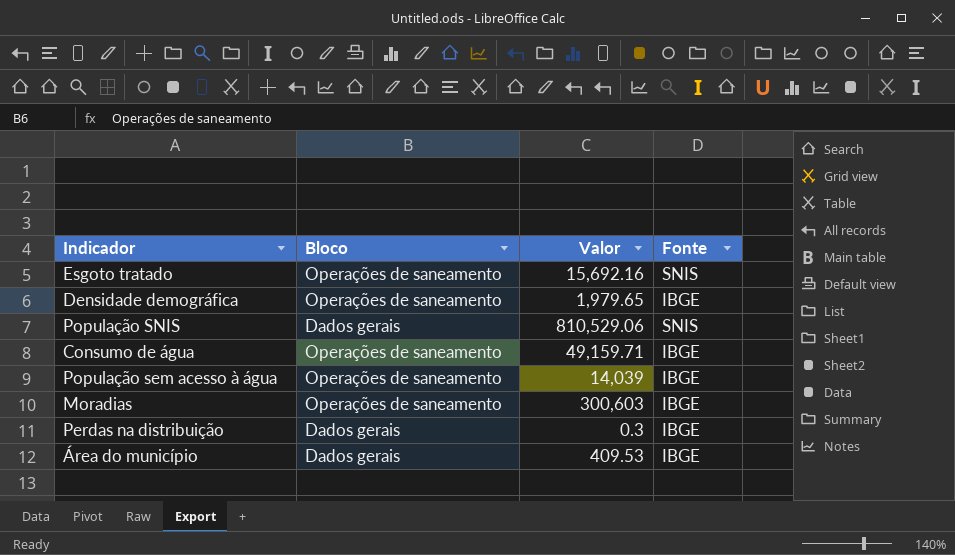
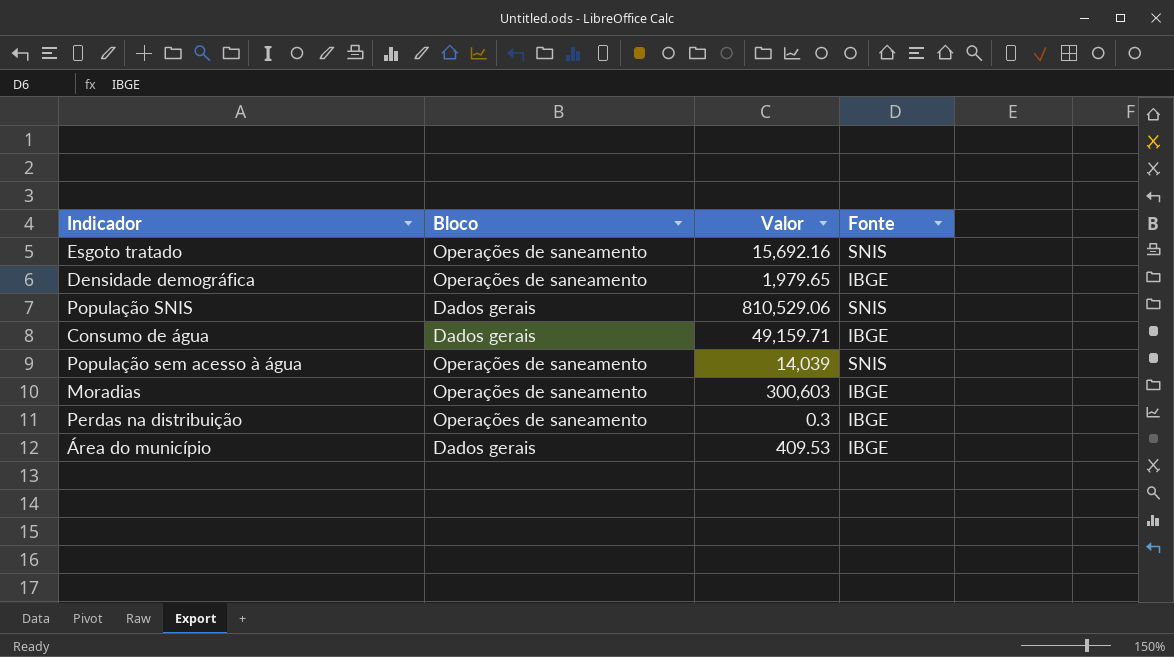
Consumo de água | Bloco: Operações de saneamento -> Dados gerais
População sem acesso à água | Fonte: IBGE -> SNIS
Perdas na distribuição | Bloco: Dados gerais -> Operações de saneamento

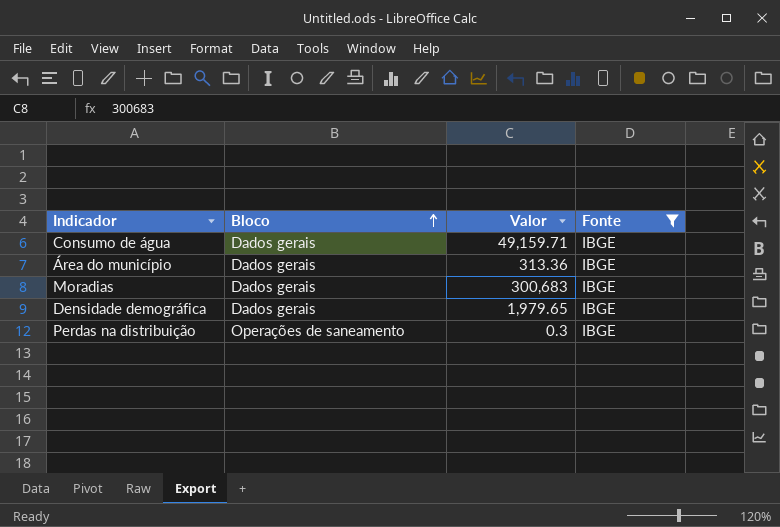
filter: none -> Fonte = IBGE
row order: none -> Bloco ascending
Área do município | Valor: 409.53 -> 313.36
Moradias | Bloco: Operações de saneamento -> Dados gerais
Moradias | Valor: 300,603 -> 300,683
Densidade demográfica | Bloco: Operações de saneamento -> Dados gerais

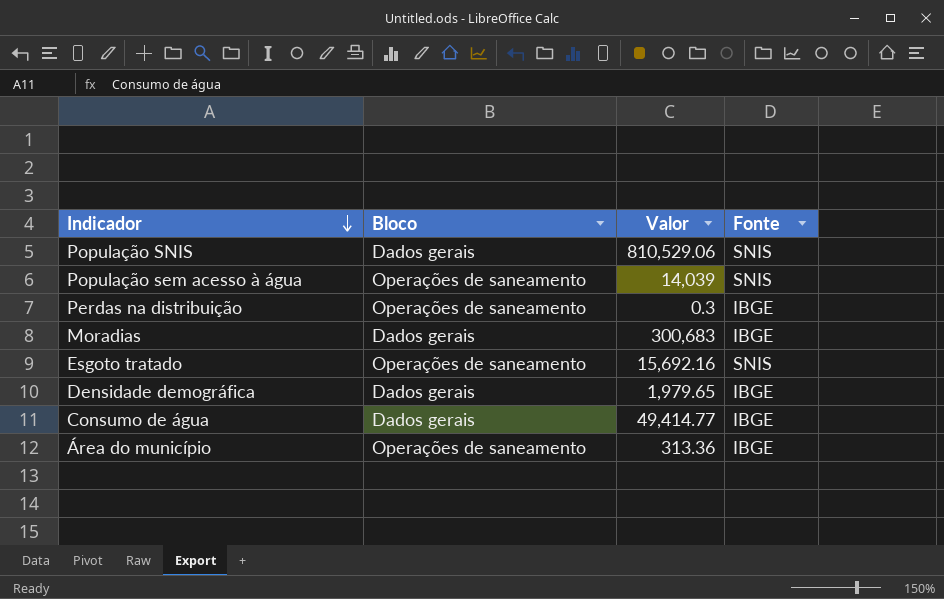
filter: Fonte = IBGE -> none
row order: Bloco ascending -> Indicador descending
Consumo de água | Valor: 49,159.71 -> 49,414.77
Área do município | Bloco: Dados gerais -> Operações de saneamento

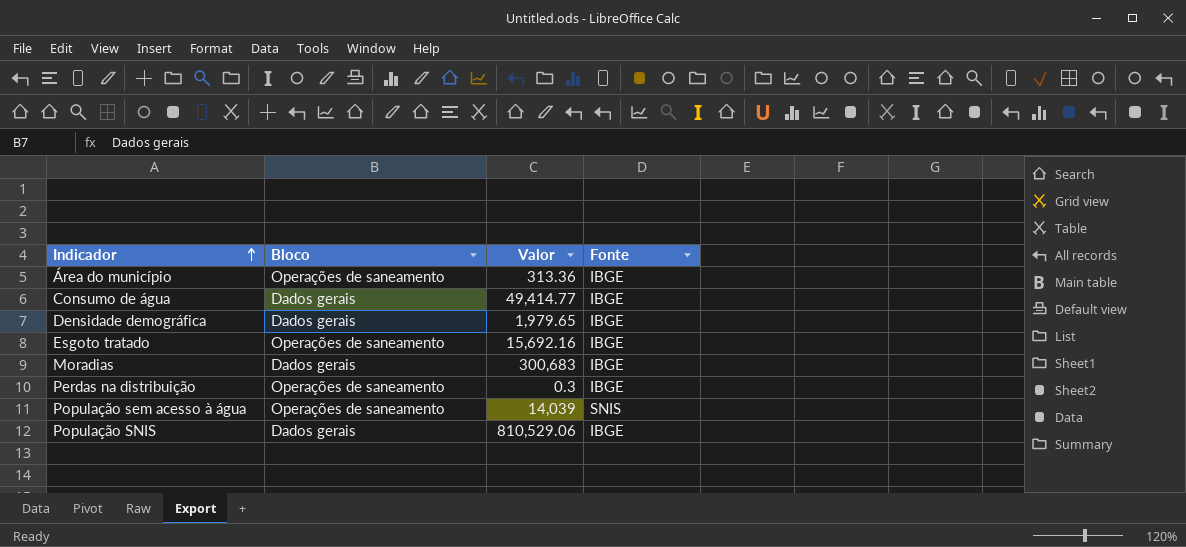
row order: Indicador descending -> Indicador ascending
Esgoto tratado | Fonte: SNIS -> IBGE
População SNIS | Fonte: SNIS -> IBGE

